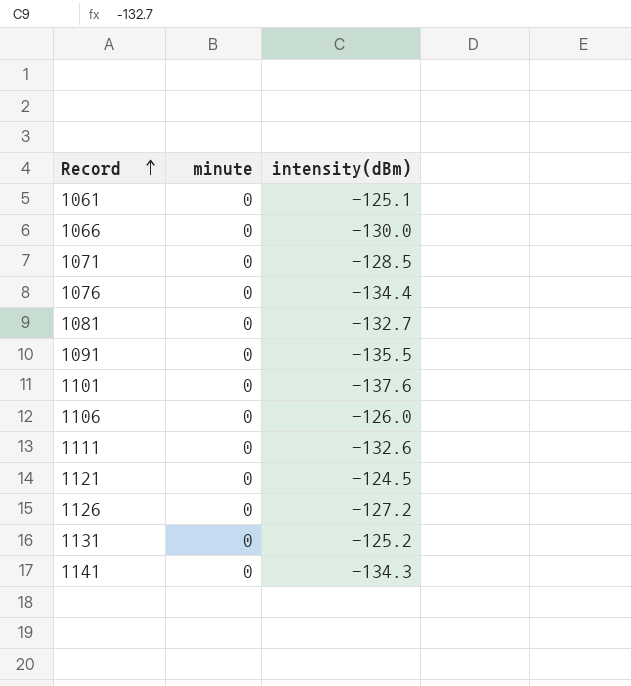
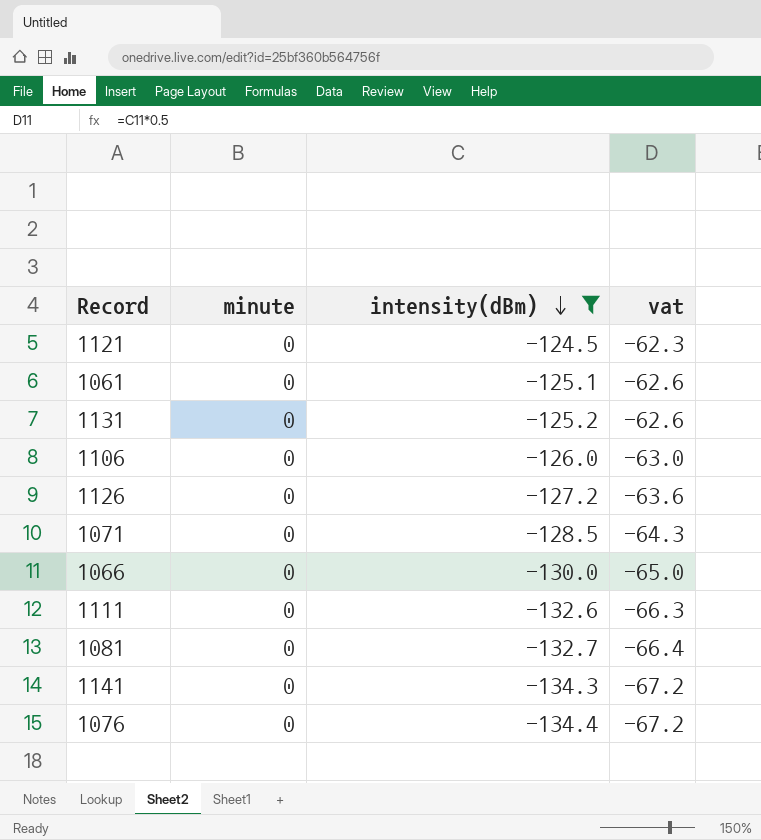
filter: none -> intensity(dBm) >= -134.4
row order: Record ascending -> intensity(dBm) descending
column vat | formula: none -> [intensity(dBm)] * 0.5

